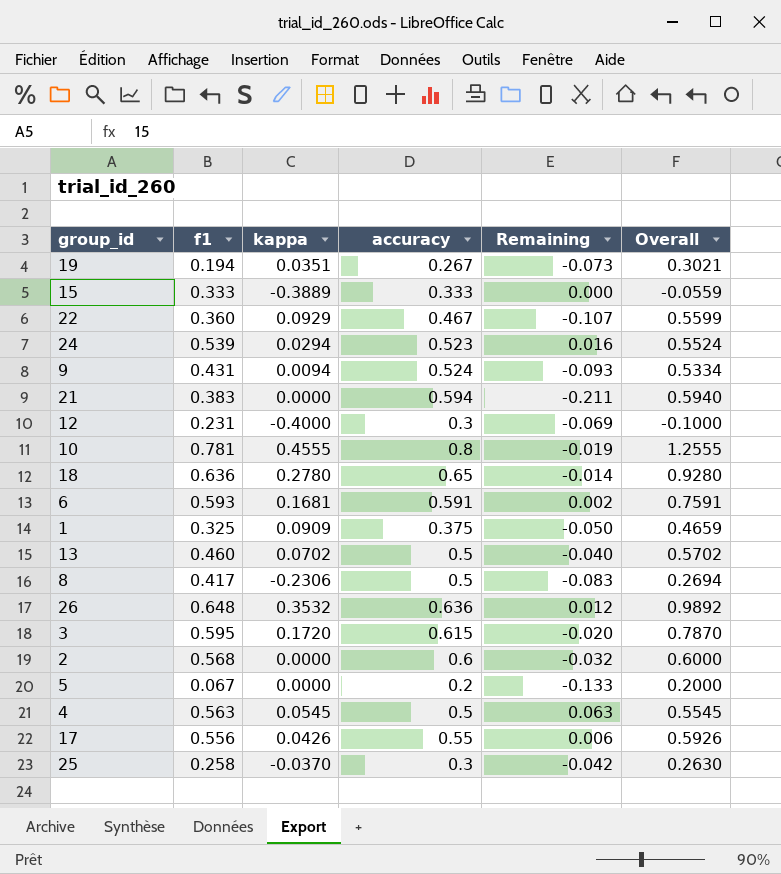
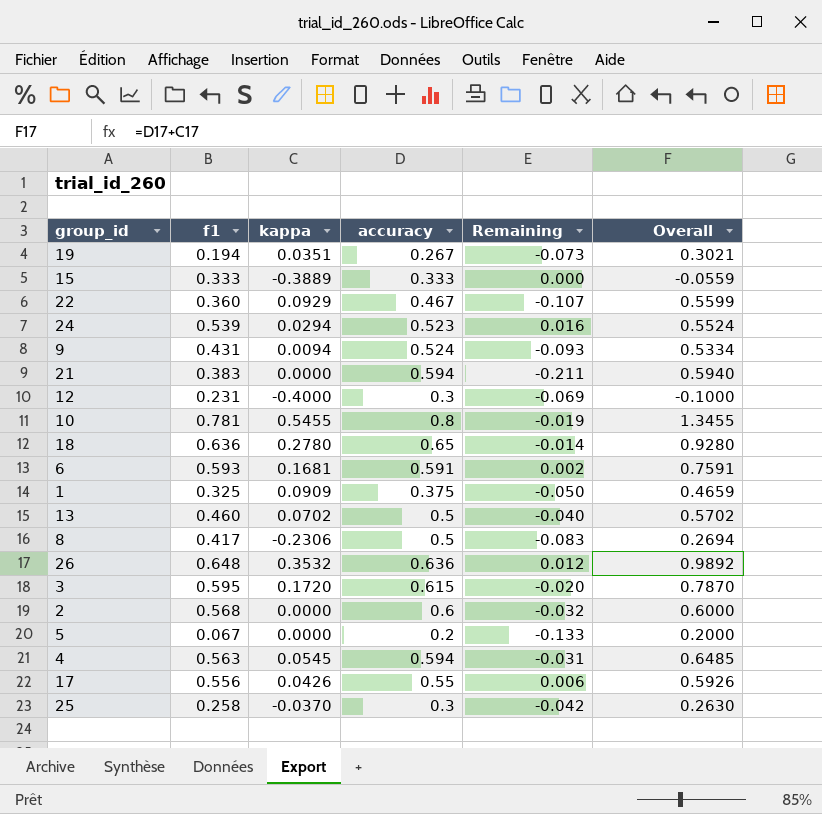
10 | kappa: 0.4555 -> 0.5455
10 | Overall: 1.2555 -> 1.3455
4 | accuracy: 0.5 -> 0.594
4 | Remaining: 0.063 -> -0.031
4 | Overall: 0.5545 -> 0.6485

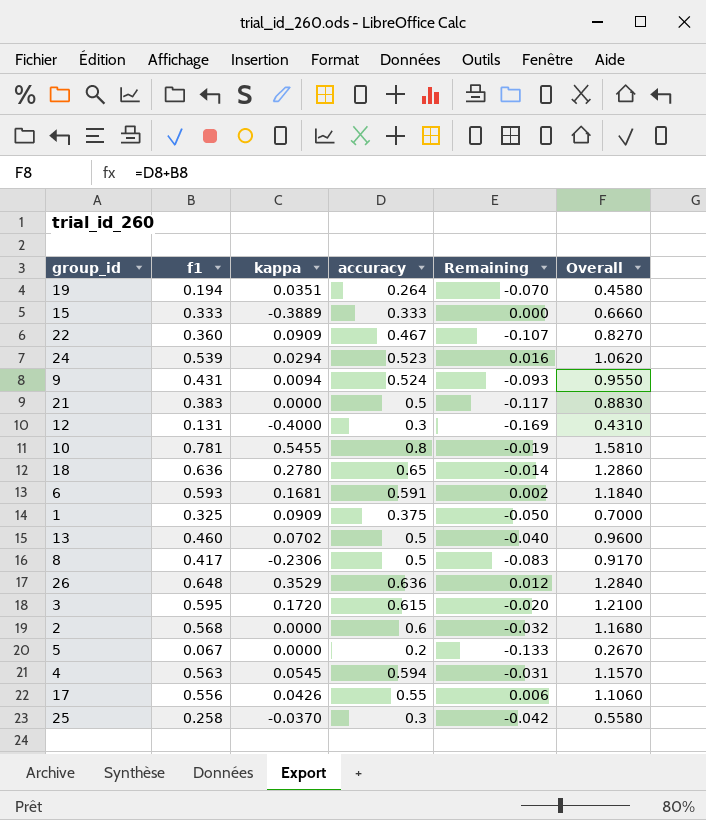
column Overall | formula: [kappa] + [accuracy] -> [f1] + [accuracy]
19 | accuracy: 0.267 -> 0.264
19 | Remaining: -0.073 -> -0.070
22 | kappa: 0.0929 -> 0.0909
21 | accuracy: 0.594 -> 0.5
21 | Remaining: -0.211 -> -0.117
12 | f1: 0.231 -> 0.131
12 | Remaining: -0.069 -> -0.169
26 | kappa: 0.3532 -> 0.3529

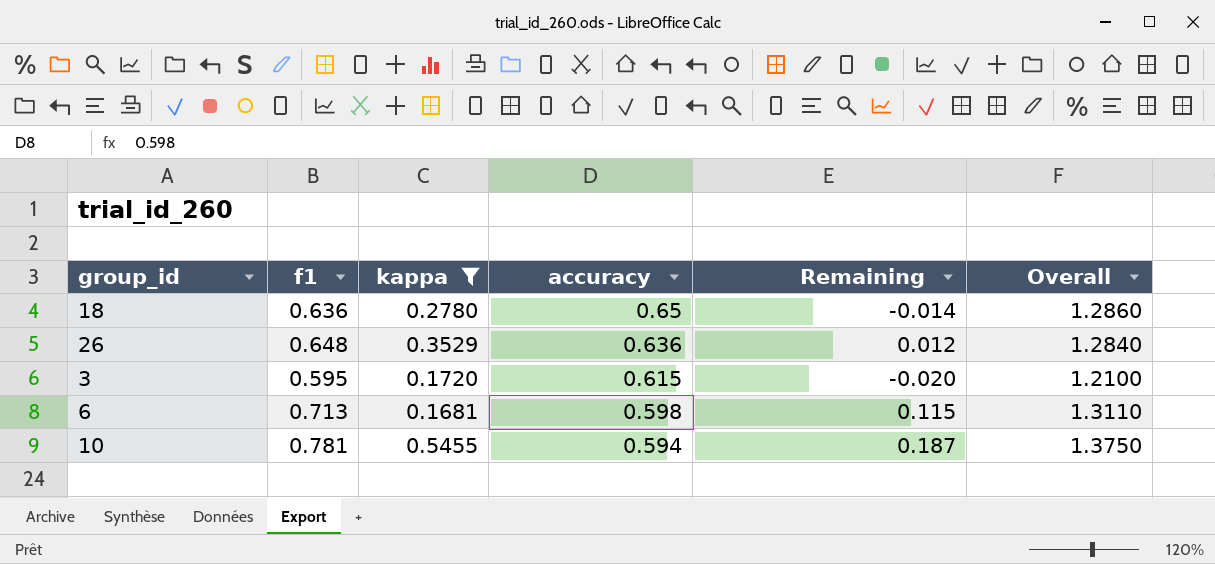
filter: none -> kappa >= 0.1681
row order: none -> accuracy descending
6 | f1: 0.593 -> 0.713
6 | accuracy: 0.591 -> 0.598
6 | Remaining: 0.002 -> 0.115
6 | Overall: 1.1840 -> 1.3110
10 | accuracy: 0.8 -> 0.594
10 | Remaining: -0.019 -> 0.187
10 | Overall: 1.5810 -> 1.3750

